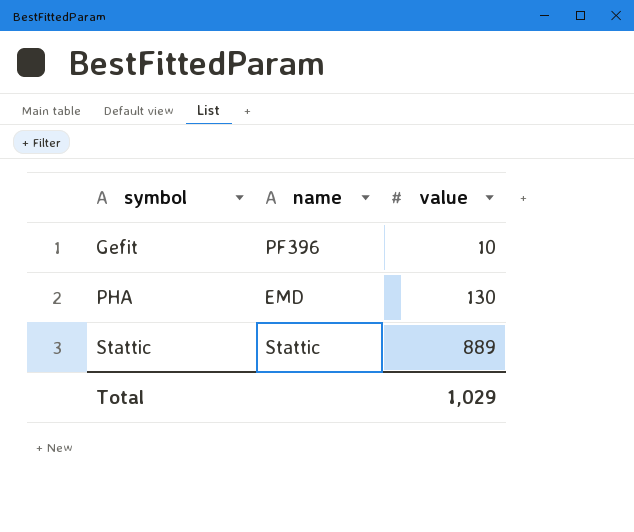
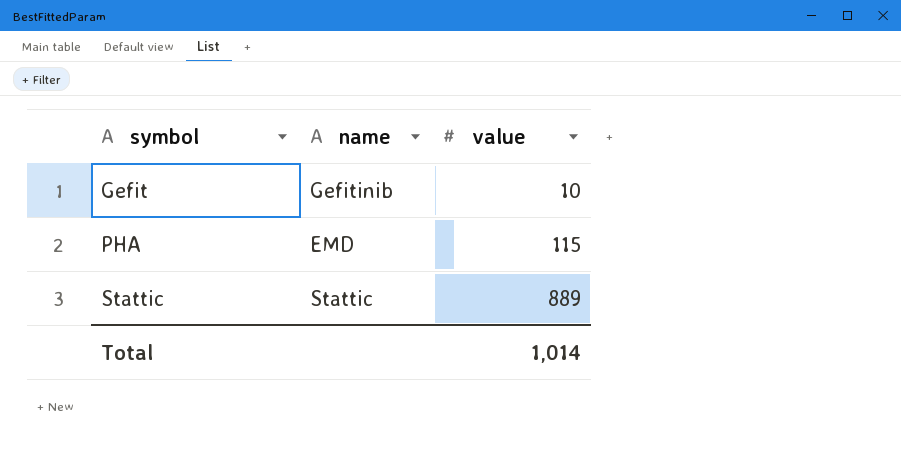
Gefit | name: PF396 -> Gefitinib
PHA | value: 130 -> 115
Total | value: 1,029 -> 1,014

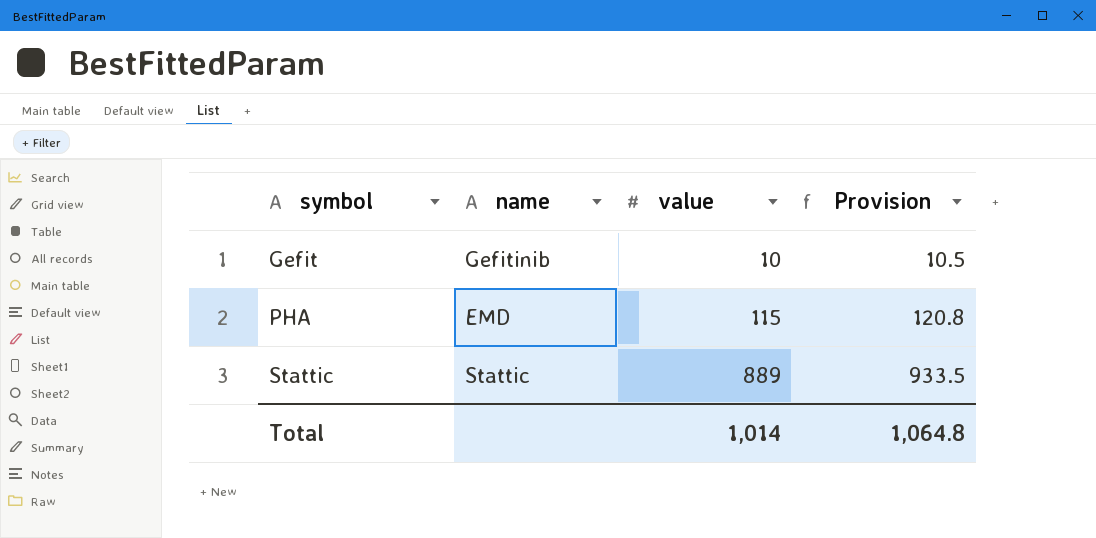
column Provision | formula: none -> [value] * 1.05

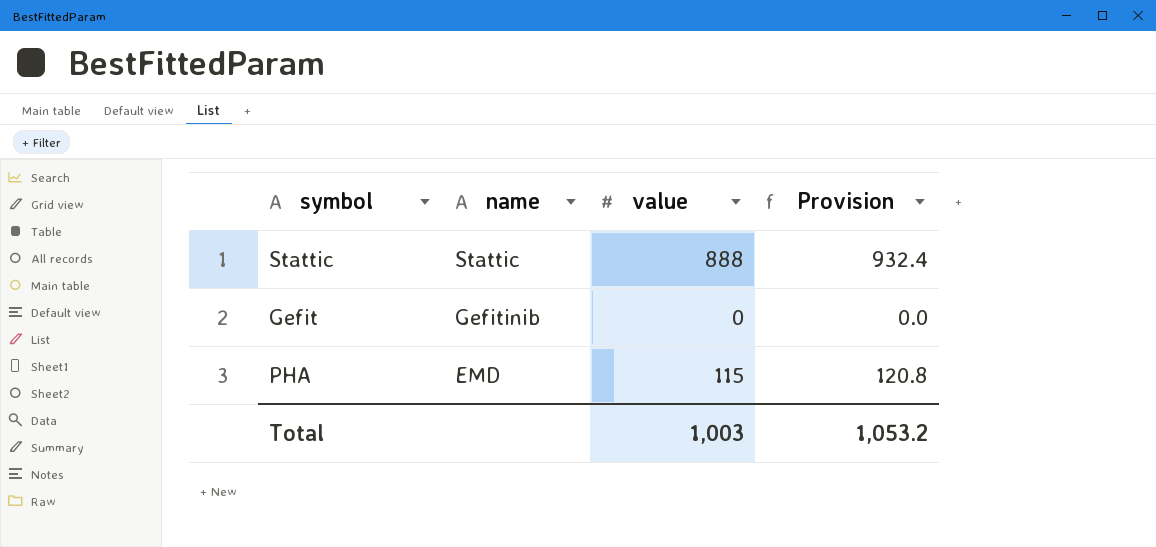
row order: symbol ascending -> name descending
Stattic | value: 889 -> 888
Stattic | Provision: 933.5 -> 932.4
Gefit | value: 10 -> 0
Gefit | Provision: 10.5 -> 0.0
Total | value: 1,014 -> 1,003
Total | Provision: 1,064.8 -> 1,053.2

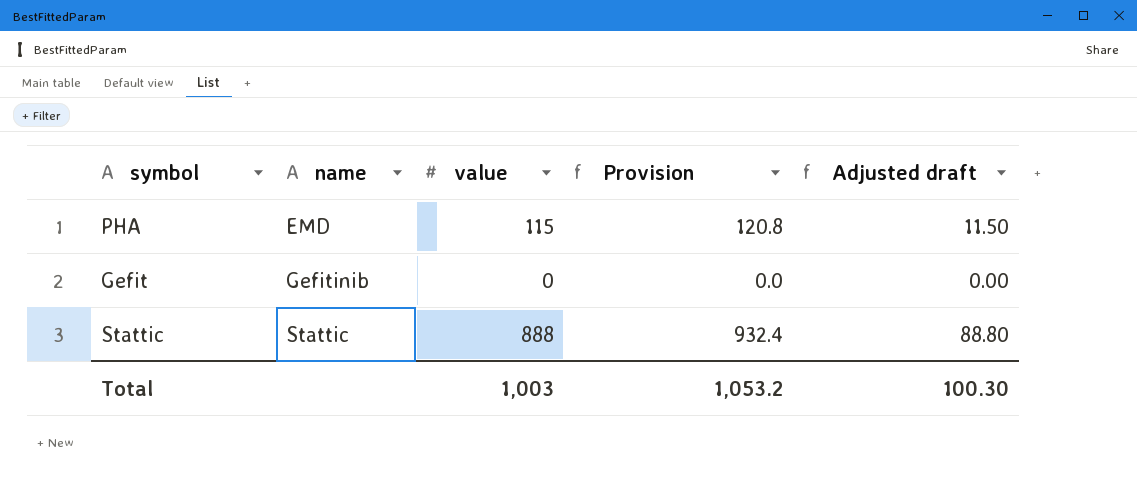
row order: name descending -> name ascending
column Adjusted draft | formula: none -> [value] * 0.1

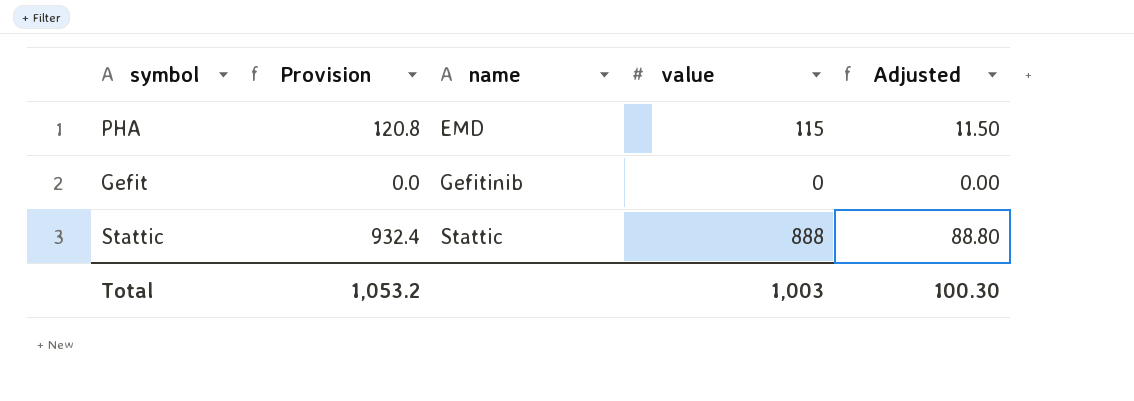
column Provision | position: 4 -> 2
column name: Adjusted draft -> Adjusted

